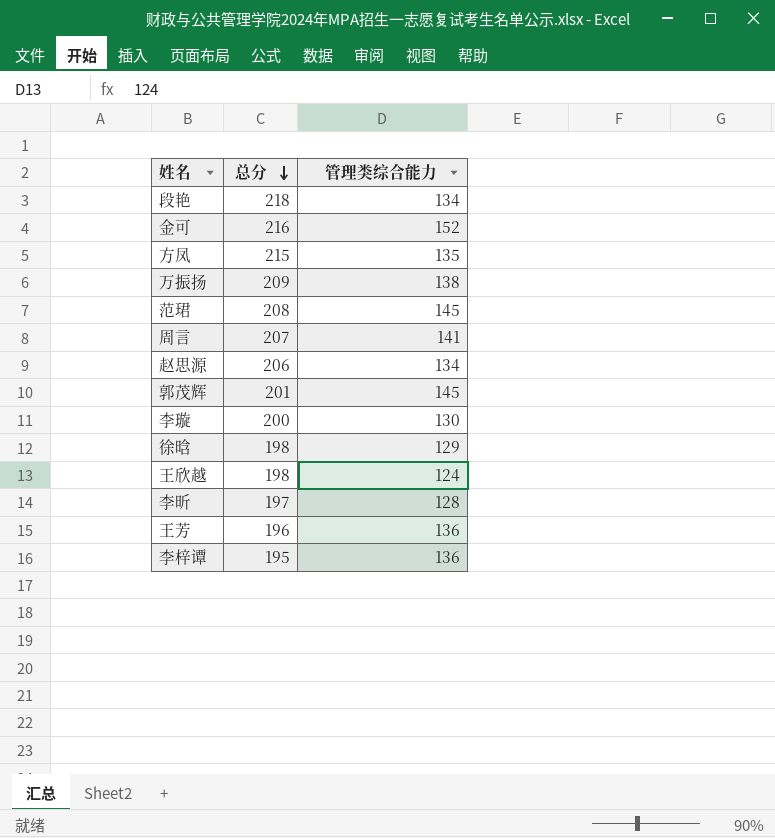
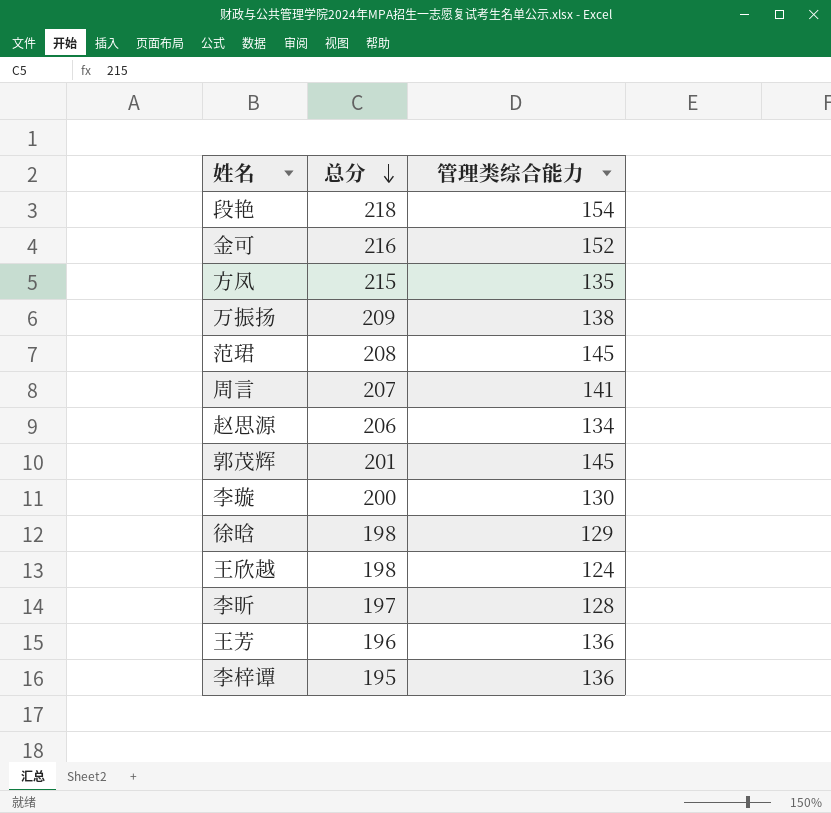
段艳 | 管理类综合能力: 134 -> 154

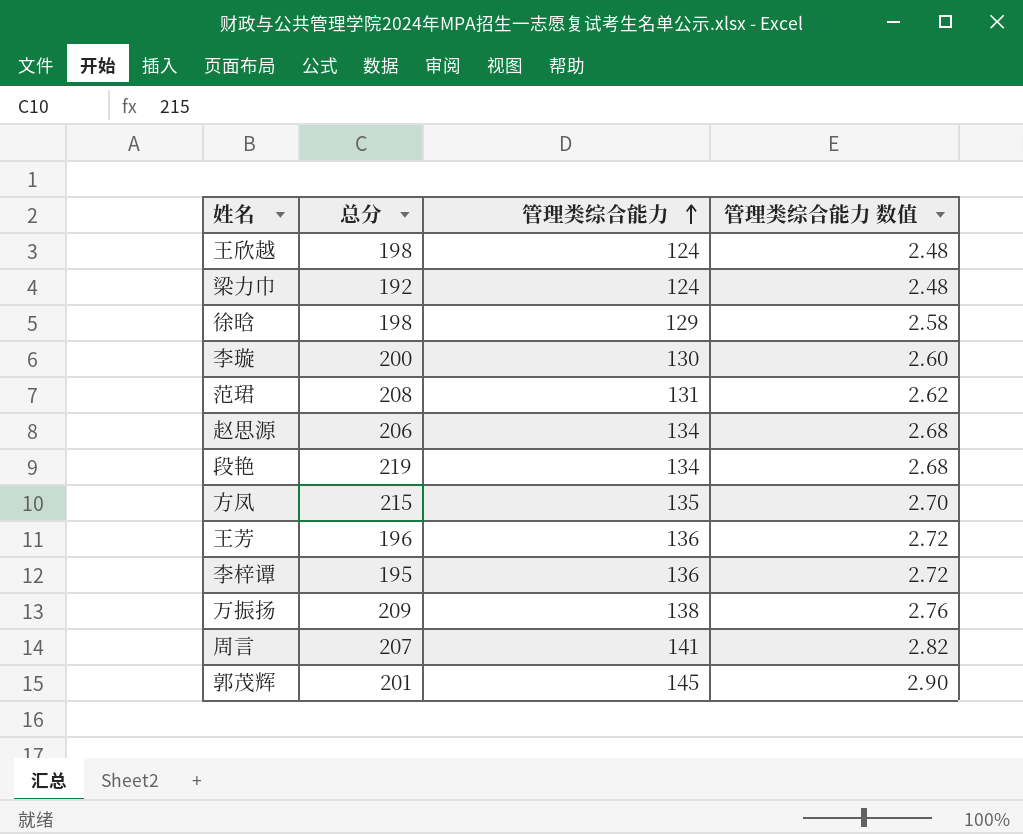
row order: 总分 descending -> 管理类综合能力 ascending
column 管理类综合能力 数值 | formula: none -> [管理类综合能力] * 0.02
row 金可: 216 | 152 -> none
row 李昕: 197 | 128 -> none
row 梁力巾: none -> 192 | 124 | 2.48
范珺 | 管理类综合能力: 145 -> 131
段艳 | 总分: 218 -> 219
段艳 | 管理类综合能力: 154 -> 134

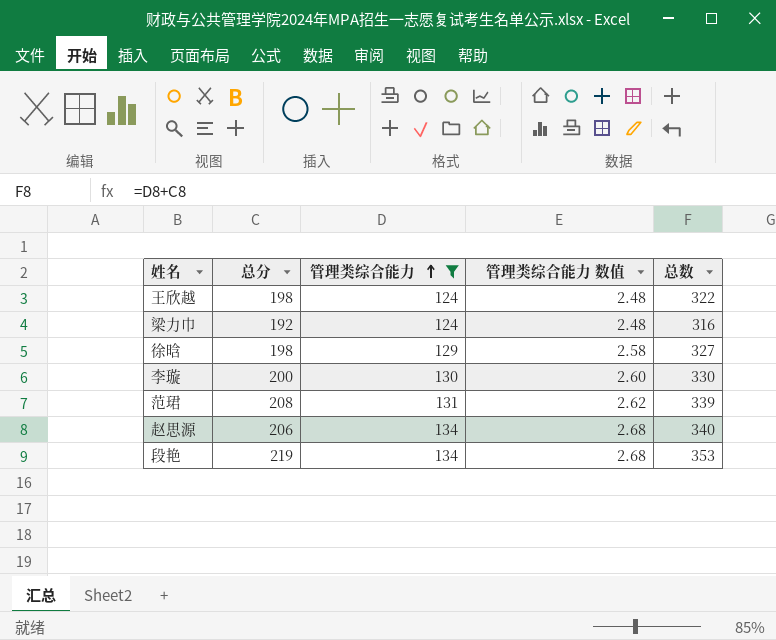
filter: none -> 管理类综合能力 <= 134
column 总数 | formula: none -> [总分] + [管理类综合能力]

